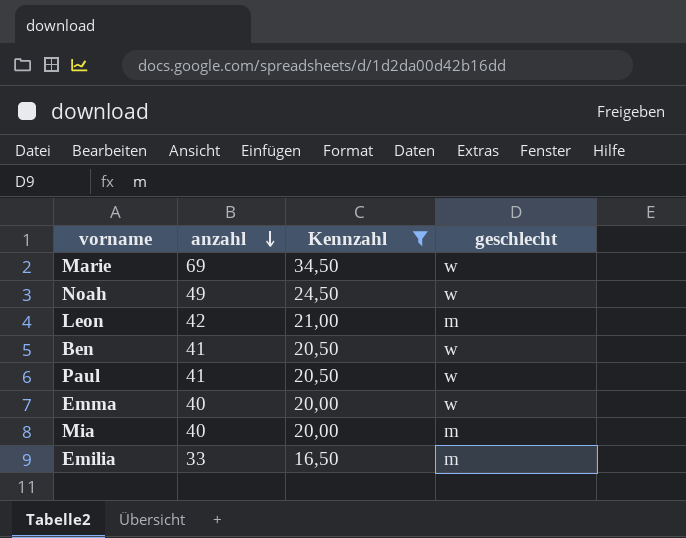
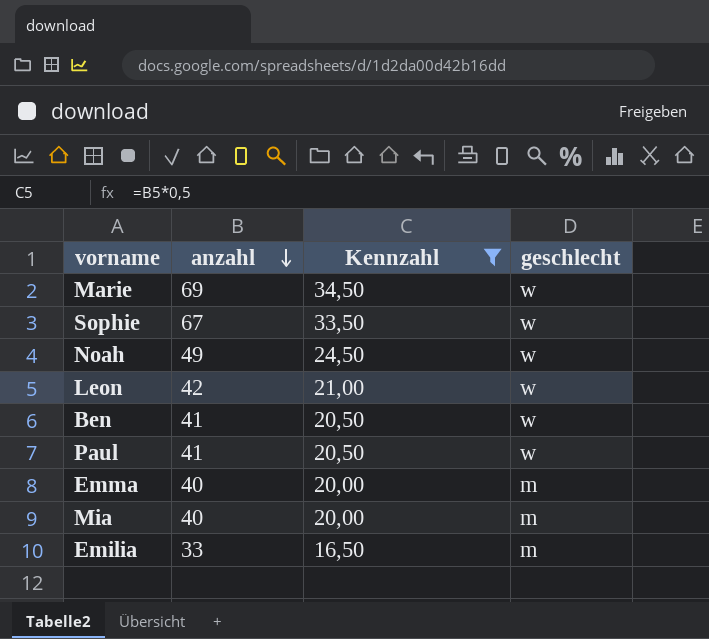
row Sophie: none -> 67 | 33,50 | w
Leon | geschlecht: m -> w
Emma | geschlecht: w -> m

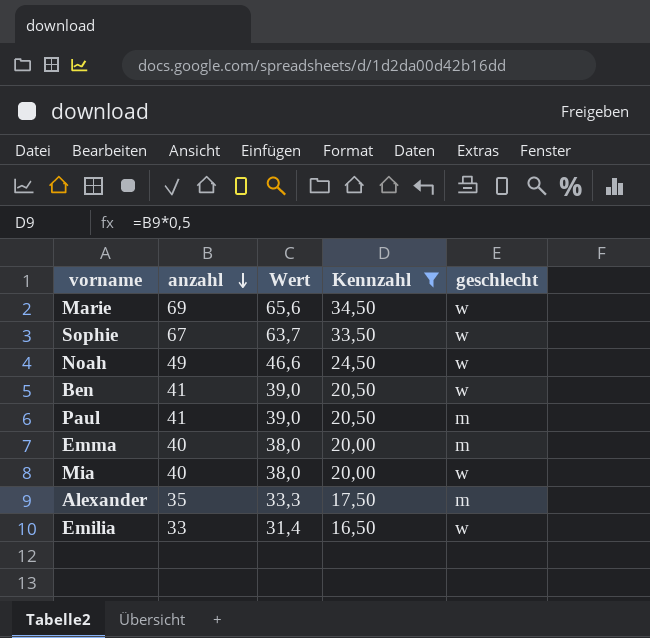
column Wert | formula: none -> [anzahl] * 0,95
row Leon: 42 | 21,00 | w -> none
Paul | geschlecht: w -> m
Mia | geschlecht: m -> w
row Alexander: none -> 35 | 33,3 | 17,50 | m
Emilia | geschlecht: m -> w

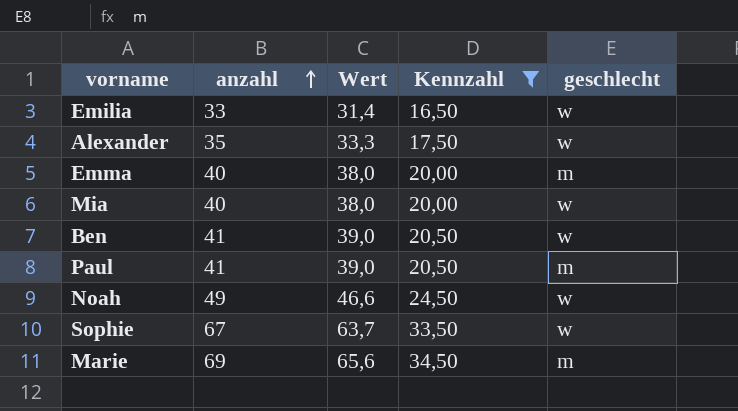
row order: anzahl descending -> anzahl ascending
Alexander | geschlecht: m -> w
Marie | geschlecht: w -> m

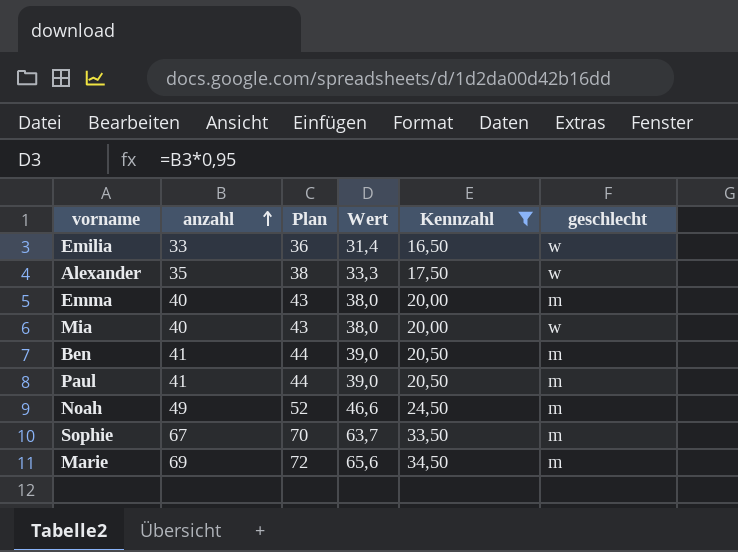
column Plan | formula: none -> [anzahl] + 3
Ben | geschlecht: w -> m
Noah | geschlecht: w -> m
Sophie | geschlecht: w -> m

